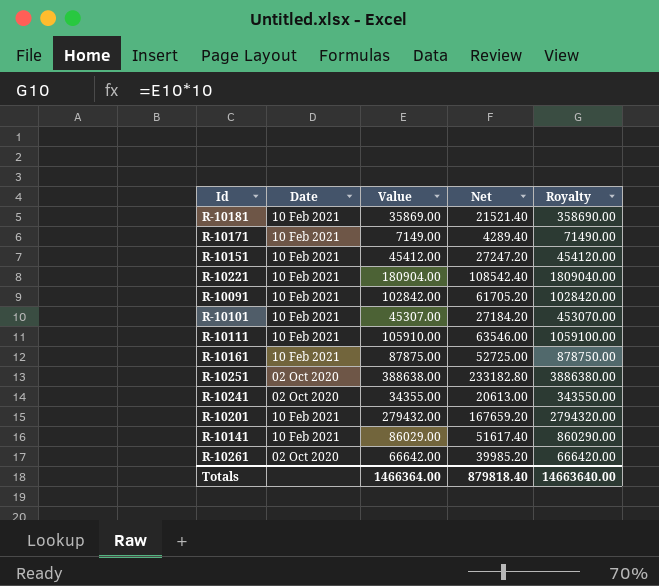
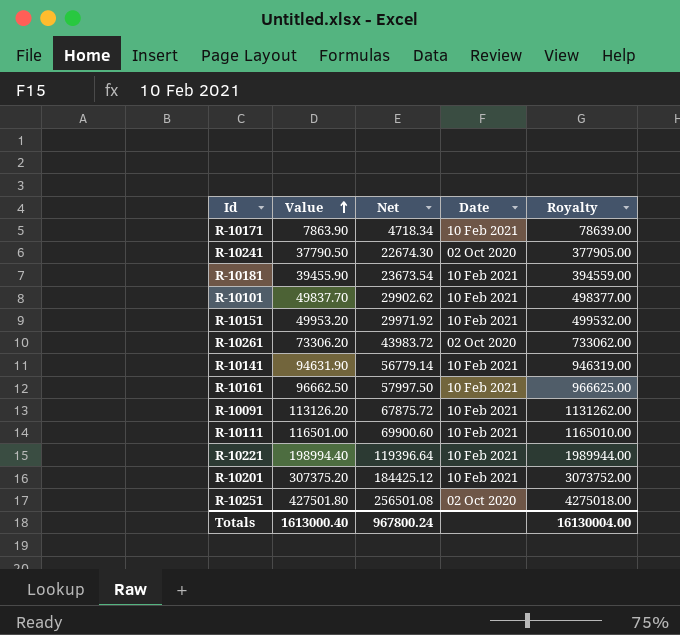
row order: none -> Value ascending
column Date | position: 2 -> 4
R-10171 | Value: 7149.00 -> 7863.90
R-10171 | Net: 4289.40 -> 4718.34
R-10171 | Royalty: 71490.00 -> 78639.00
R-10241 | Value: 34355.00 -> 37790.50
R-10241 | Net: 20613.00 -> 22674.30
R-10241 | Royalty: 343550.00 -> 377905.00
R-10181 | Value: 35869.00 -> 39455.90
R-10181 | Net: 21521.40 -> 23673.54
R-10181 | Royalty: 358690.00 -> 394559.00
R-10101 | Value: 45307.00 -> 49837.70
R-10101 | Net: 27184.20 -> 29902.62
R-10101 | Royalty: 453070.00 -> 498377.00
R-10151 | Value: 45412.00 -> 49953.20
R-10151 | Net: 27247.20 -> 29971.92
R-10151 | Royalty: 454120.00 -> 499532.00
R-10261 | Value: 66642.00 -> 73306.20
R-10261 | Net: 39985.20 -> 43983.72
R-10261 | Royalty: 666420.00 -> 733062.00
R-10141 | Value: 86029.00 -> 94631.90
R-10141 | Net: 51617.40 -> 56779.14
R-10141 | Royalty: 860290.00 -> 946319.00
R-10161 | Value: 87875.00 -> 96662.50
R-10161 | Net: 52725.00 -> 57997.50
R-10161 | Royalty: 878750.00 -> 966625.00
R-10091 | Value: 102842.00 -> 113126.20
R-10091 | Net: 61705.20 -> 67875.72
R-10091 | Royalty: 1028420.00 -> 1131262.00
R-10111 | Value: 105910.00 -> 116501.00
R-10111 | Net: 63546.00 -> 69900.60
R-10111 | Royalty: 1059100.00 -> 1165010.00
R-10221 | Value: 180904.00 -> 198994.40
R-10221 | Net: 108542.40 -> 119396.64
R-10221 | Royalty: 1809040.00 -> 1989944.00
R-10201 | Value: 279432.00 -> 307375.20
R-10201 | Net: 167659.20 -> 184425.12
R-10201 | Royalty: 2794320.00 -> 3073752.00
R-10251 | Value: 388638.00 -> 427501.80
R-10251 | Net: 233182.80 -> 256501.08
R-10251 | Royalty: 3886380.00 -> 4275018.00
Totals | Value: 1466364.00 -> 1613000.40
Totals | Net: 879818.40 -> 967800.24
Totals | Royalty: 14663640.00 -> 16130004.00

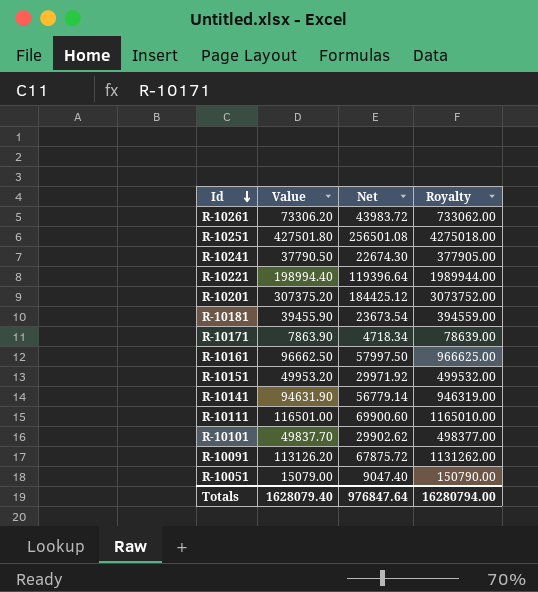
row order: Value ascending -> Id descending
column Date | position: 4 -> none
row R-10051: none -> 15079.00 | 9047.40 | 150790.00
Totals | Value: 1613000.40 -> 1628079.40
Totals | Net: 967800.24 -> 976847.64
Totals | Royalty: 16130004.00 -> 16280794.00

